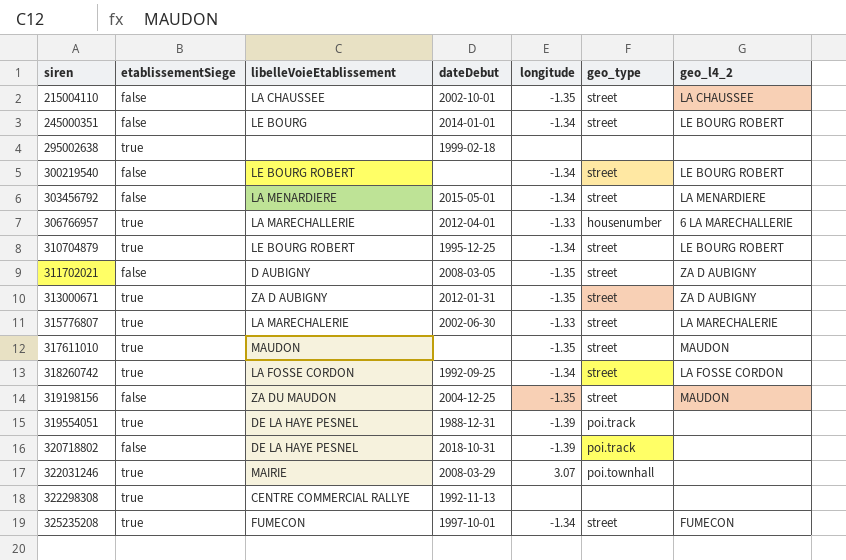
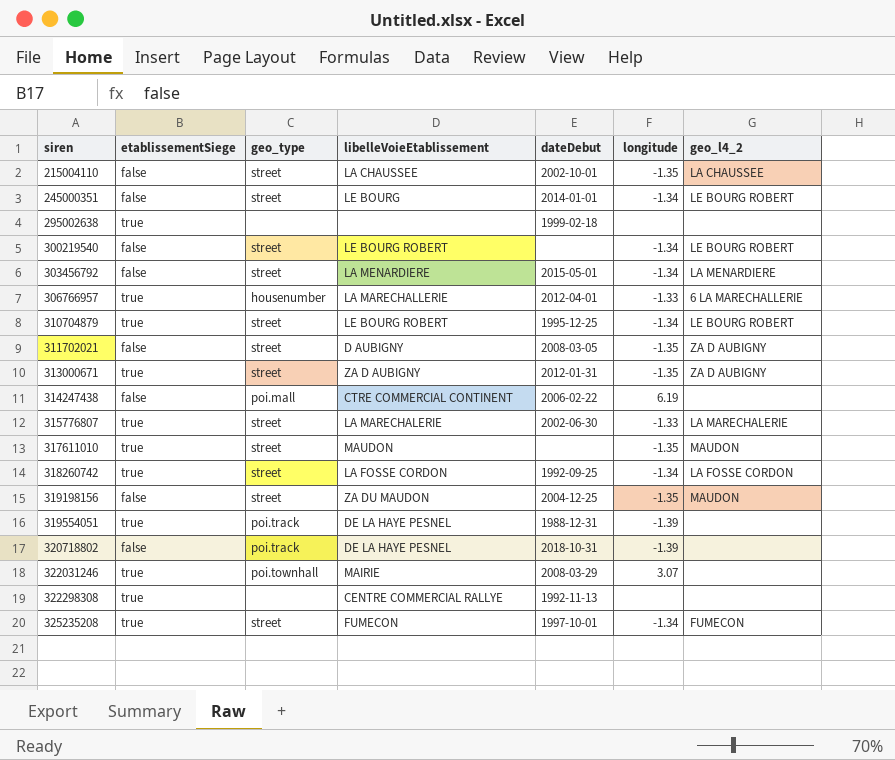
column geo_type | position: 6 -> 3
row 314247438: none -> false | poi.mall | CTRE COMMERCIAL CONTINENT | 2006-02-22 | 6.19 | none

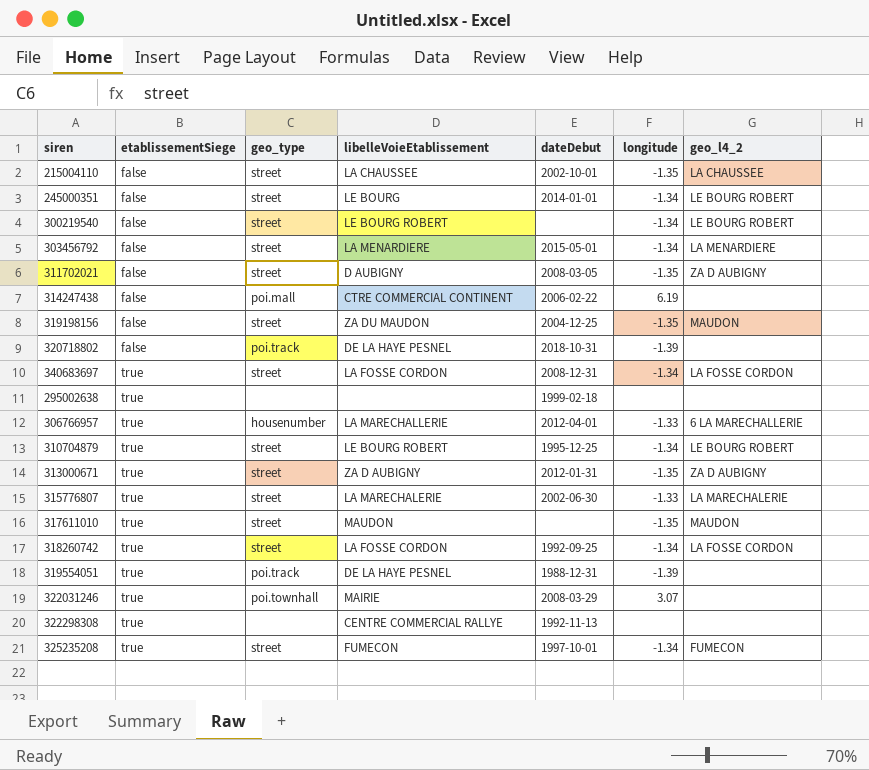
row order: siren ascending -> etablissementSiege ascending
row 340683697: none -> true | street | LA FOSSE CORDON | 2008-12-31 | -1.34 | LA FOSSE CORDON

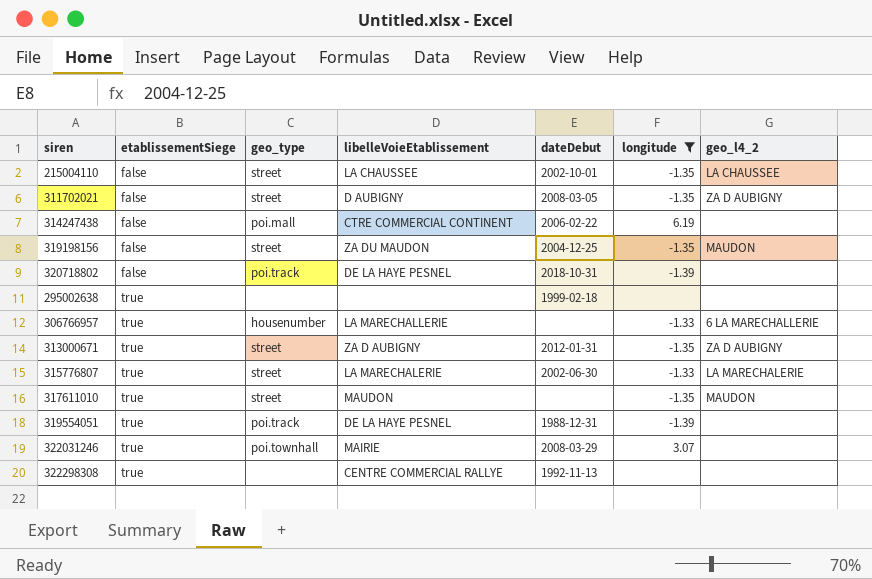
filter: none -> longitude != -1.34
306766957 | dateDebut: 2012-04-01 -> none

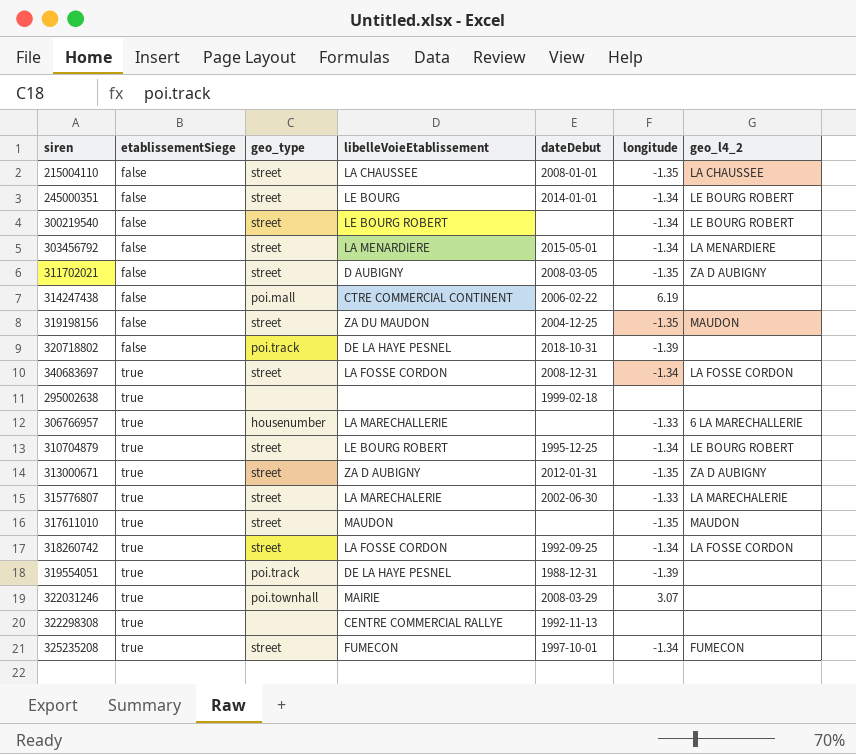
filter: longitude != -1.34 -> none
215004110 | dateDebut: 2002-10-01 -> 2008-01-01

